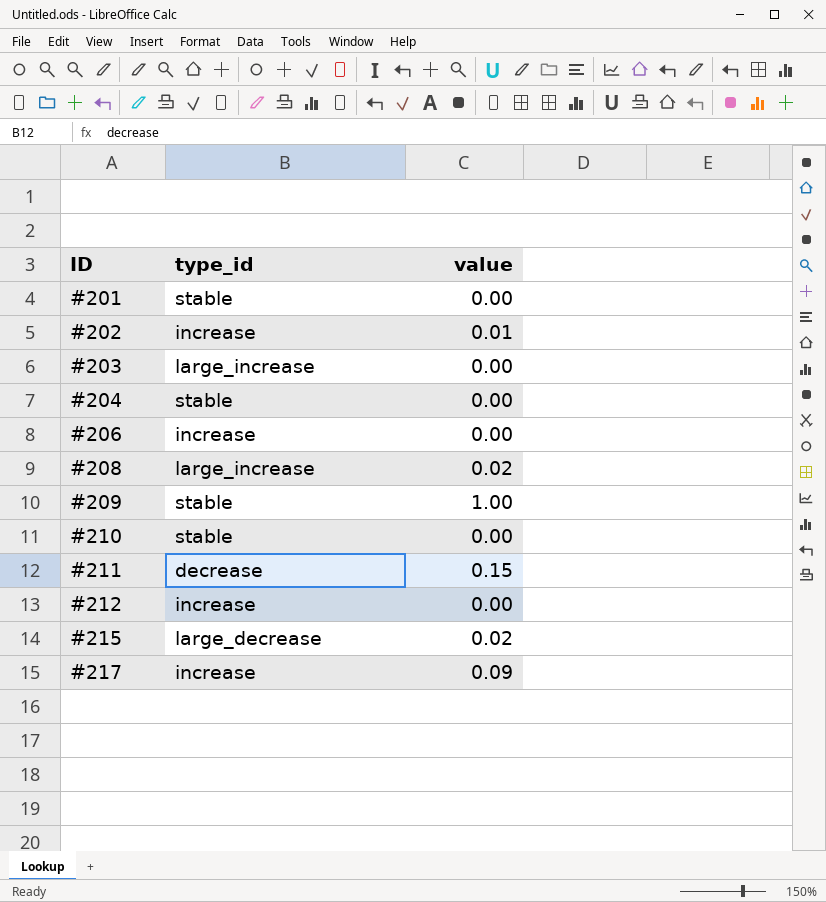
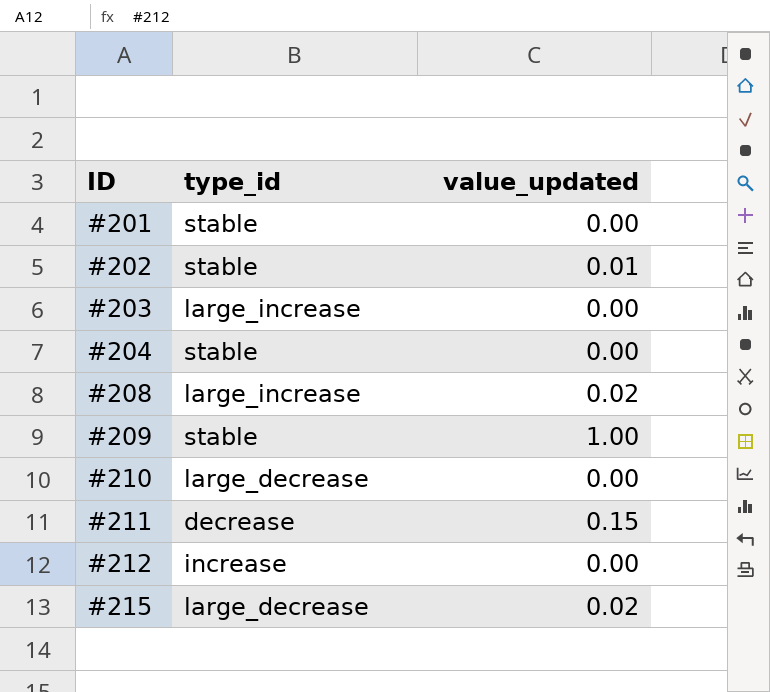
column name: value -> value_updated
row #206: increase | 0.00 -> none
row #217: increase | 0.09 -> none
#202 | type_id: increase -> stable
#210 | type_id: stable -> large_decrease

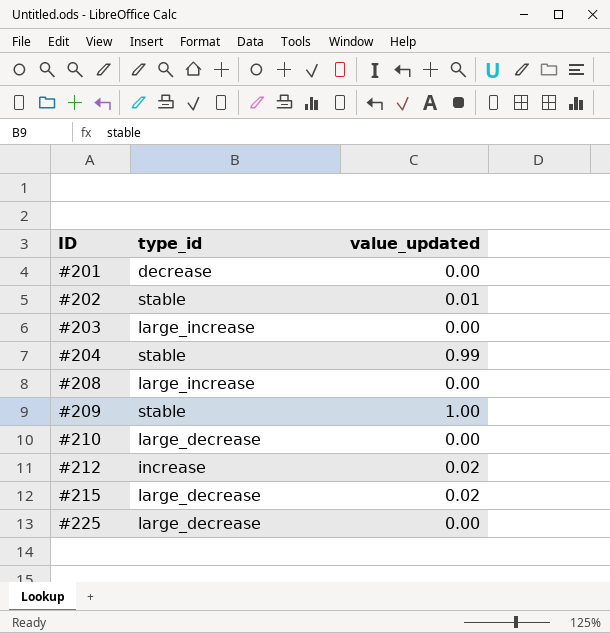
row #211: decrease | 0.15 -> none
#201 | type_id: stable -> decrease
#204 | value_updated: 0.00 -> 0.99
#208 | value_updated: 0.02 -> 0.00
#212 | value_updated: 0.00 -> 0.02
row #225: none -> large_decrease | 0.00

